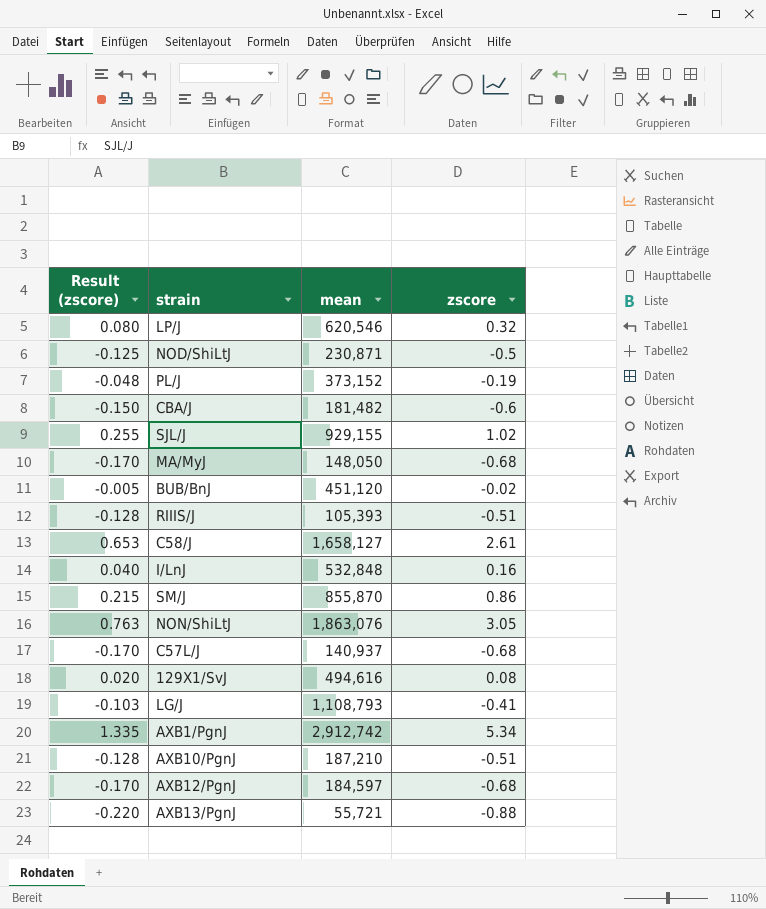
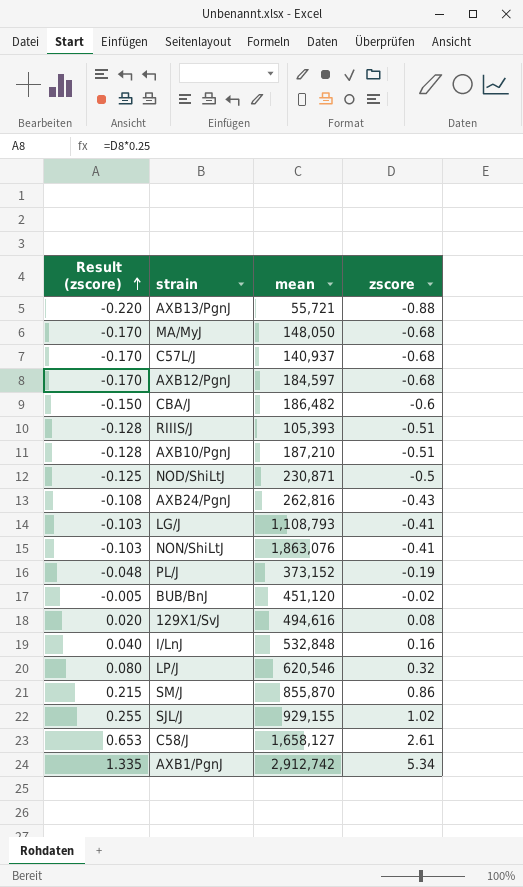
row order: none -> Result (zscore) ascending
CBA/J | mean: 181,482 -> 186,482
row AXB24/PgnJ: none -> -0.108 | 262,816 | -0.43
NON/ShiLtJ | Result (zscore): 0.763 -> -0.103
NON/ShiLtJ | zscore: 3.05 -> -0.41

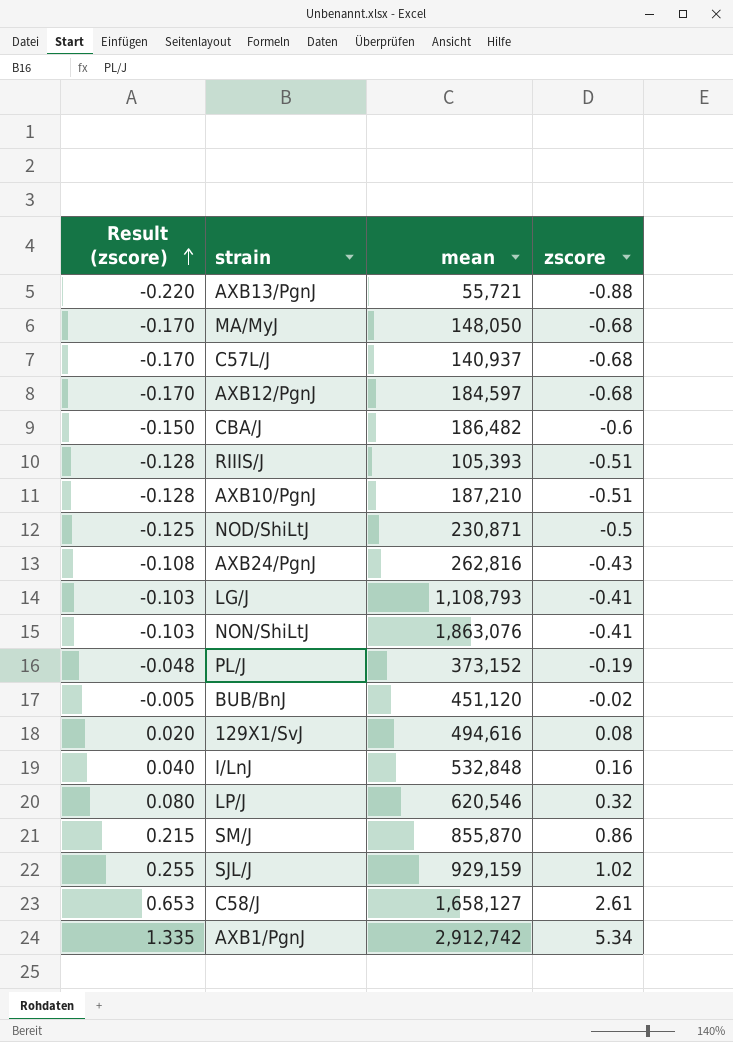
SJL/J | mean: 929,155 -> 929,159

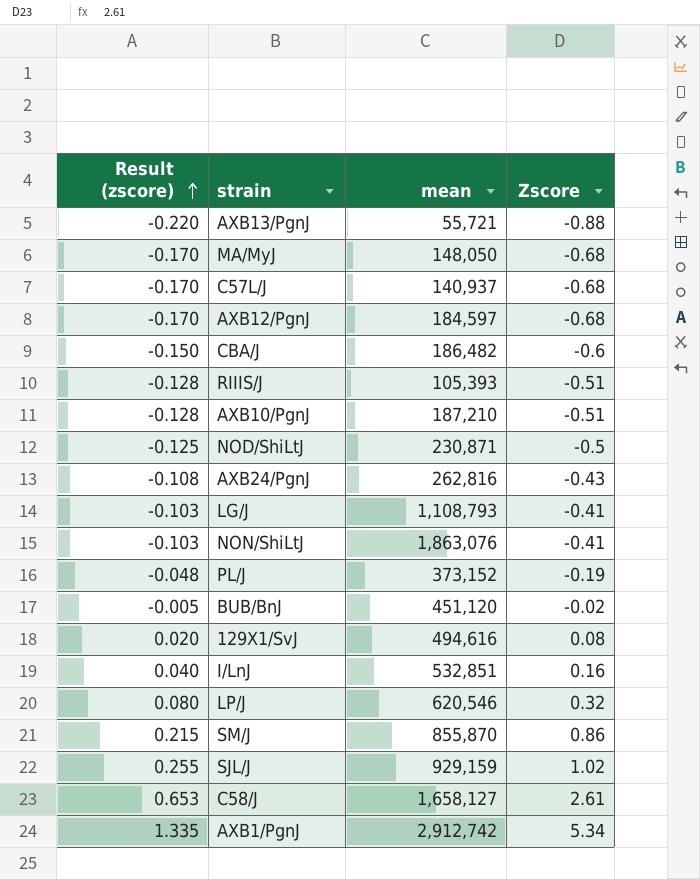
column name: zscore -> Zscore
I/LnJ | mean: 532,848 -> 532,851

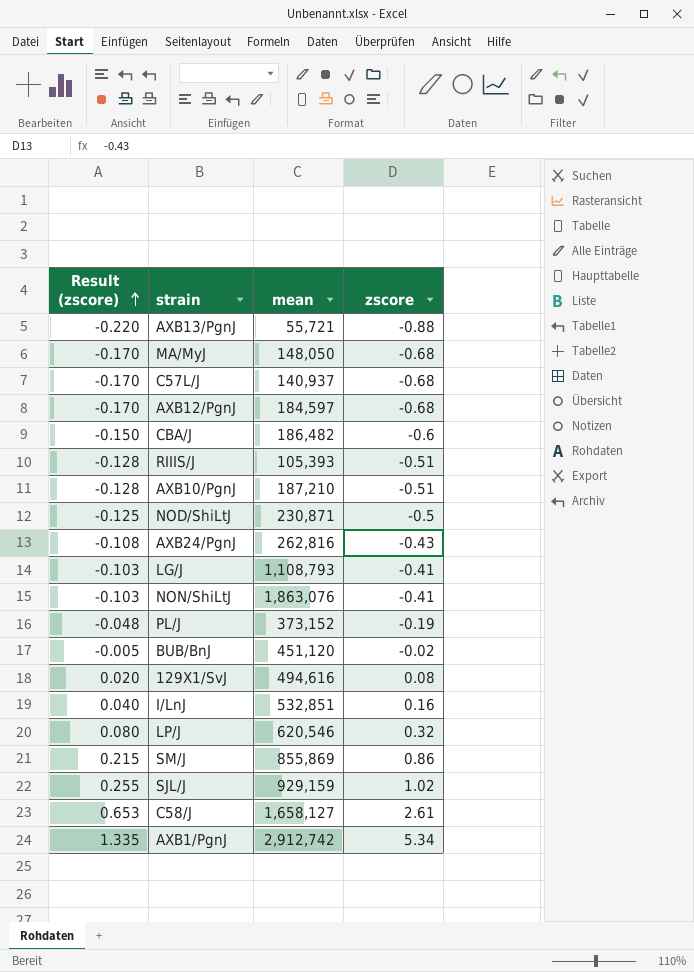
column name: Zscore -> zscore
SM/J | mean: 855,870 -> 855,869

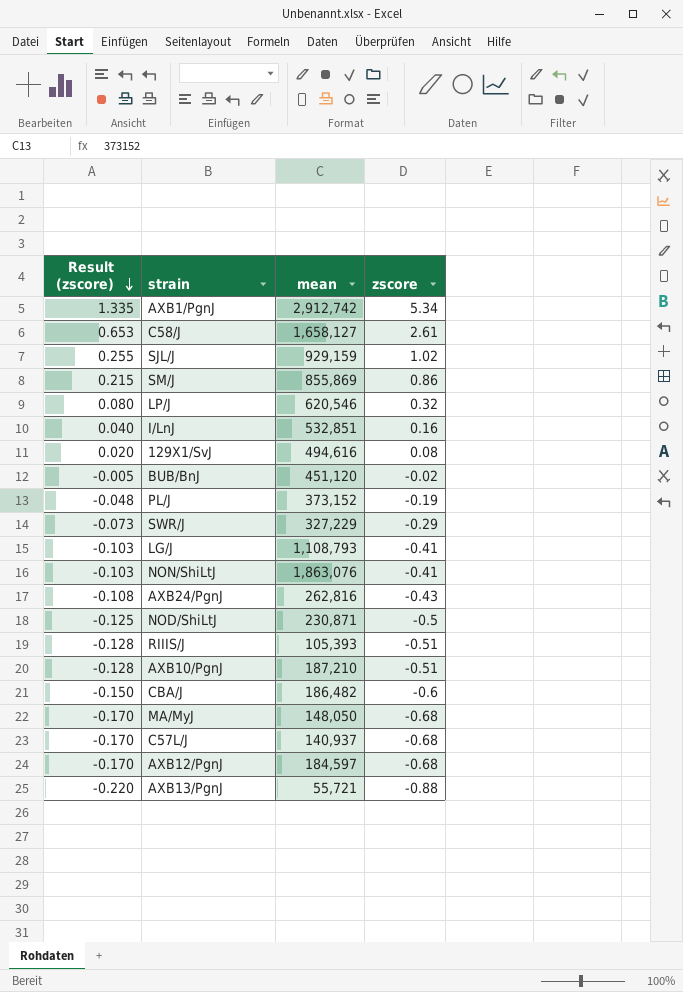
row order: Result (zscore) ascending -> Result (zscore) descending
row SWR/J: none -> -0.073 | 327,229 | -0.29

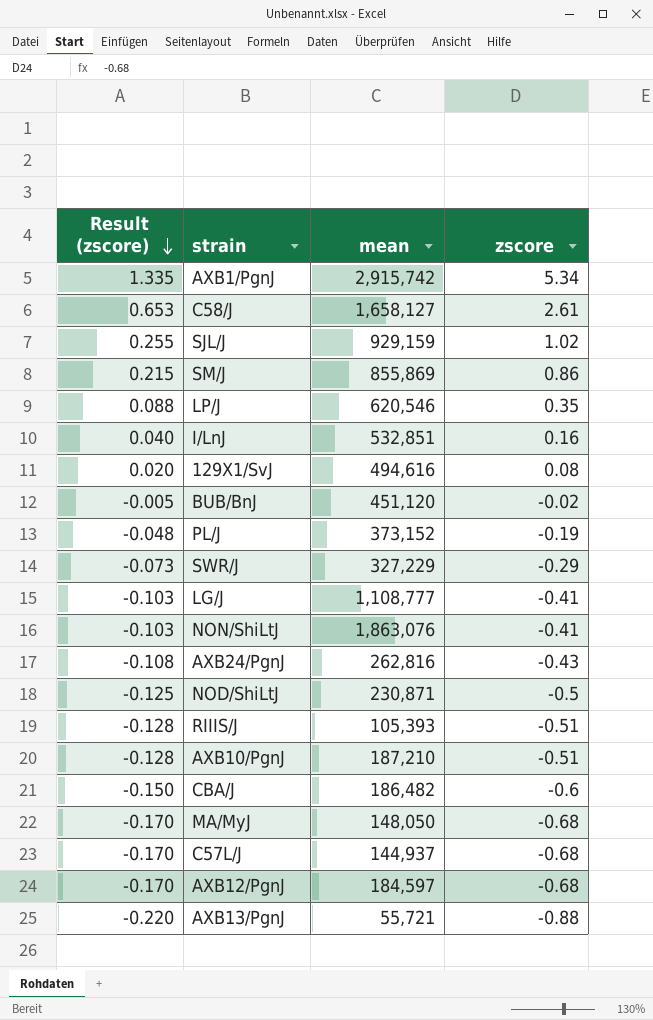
AXB1/PgnJ | mean: 2,912,742 -> 2,915,742
LP/J | Result (zscore): 0.080 -> 0.088
LP/J | zscore: 0.32 -> 0.35
LG/J | mean: 1,108,793 -> 1,108,777
C57L/J | mean: 140,937 -> 144,937

